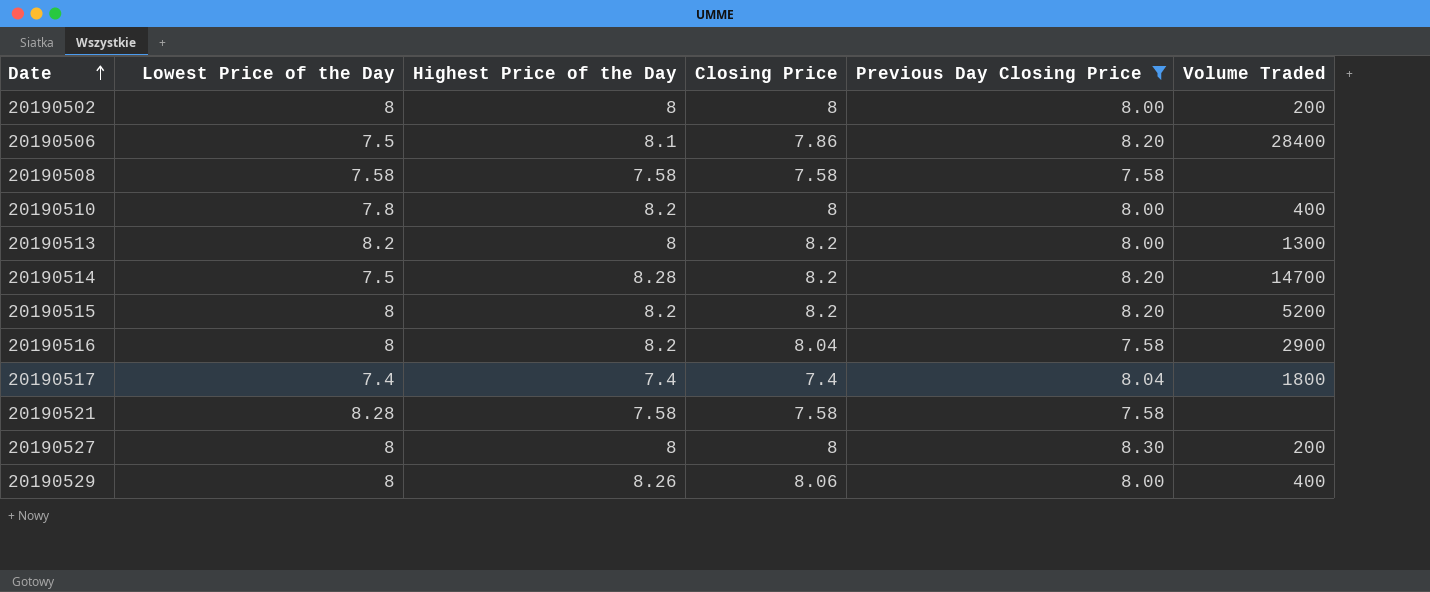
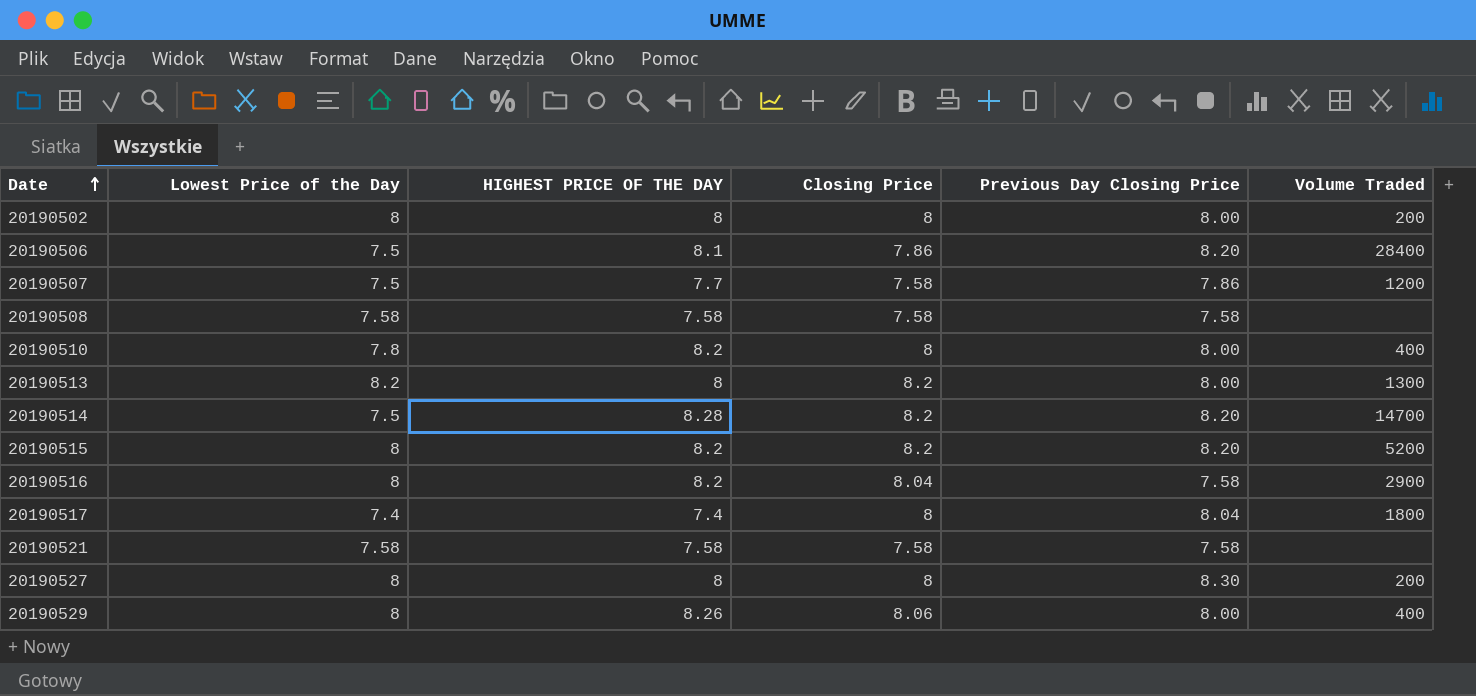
filter: Previous Day Closing Price != 7.86 -> none
column name: Highest Price of the Day -> HIGHEST PRICE OF THE DAY
20190517 | Closing Price: 7.4 -> 8
20190521 | Lowest Price of the Day: 8.28 -> 7.58

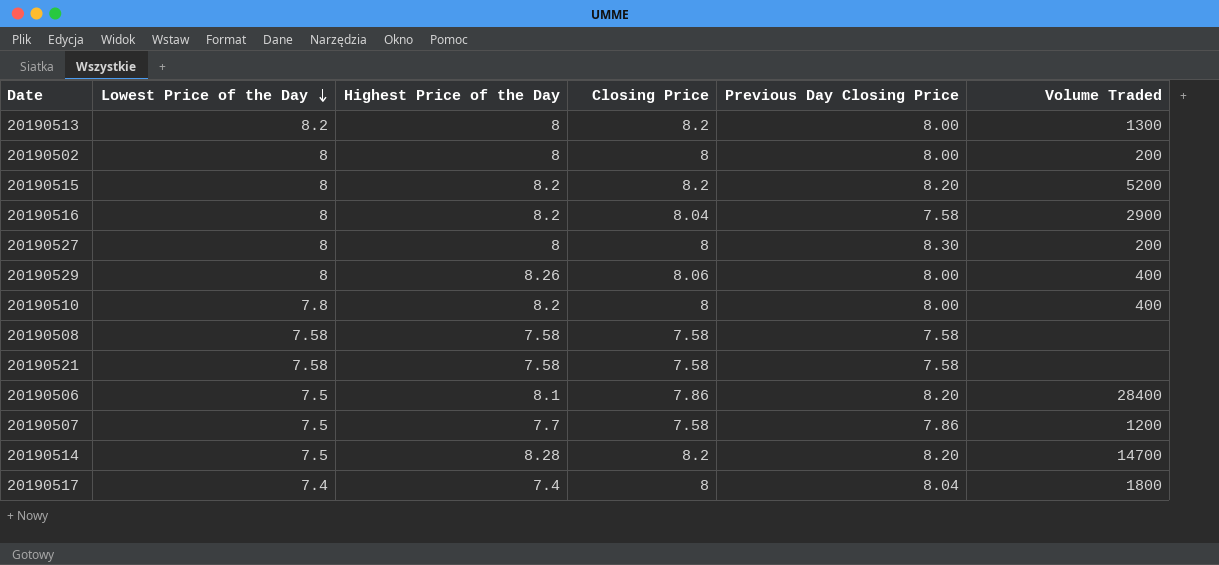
row order: Date ascending -> Lowest Price of the Day descending
column name: HIGHEST PRICE OF THE DAY -> Highest Price of the Day

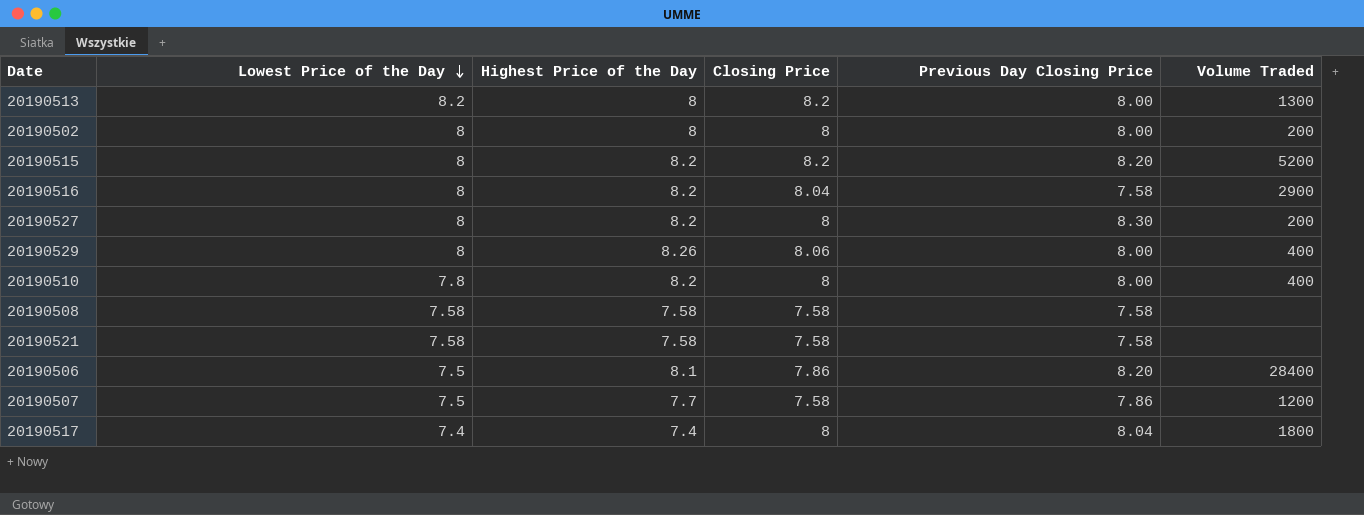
row 20190514: 7.5 | 8.28 | 8.2 | 8.20 | 14700 -> none
20190527 | Highest Price of the Day: 8 -> 8.2

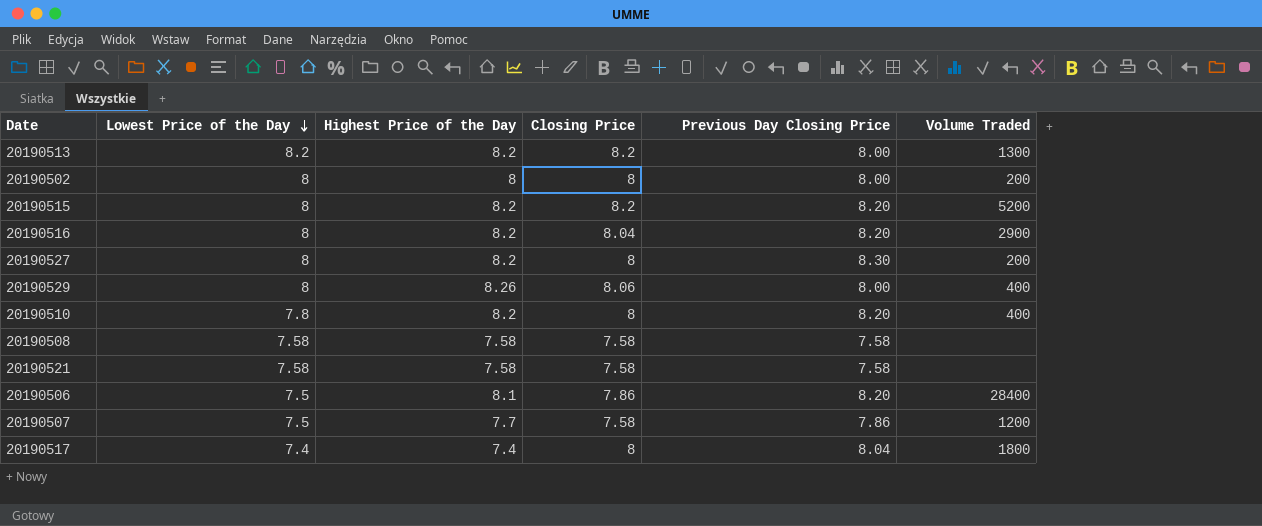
20190513 | Highest Price of the Day: 8 -> 8.2
20190516 | Previous Day Closing Price: 7.58 -> 8.20
20190510 | Previous Day Closing Price: 8.00 -> 8.20

